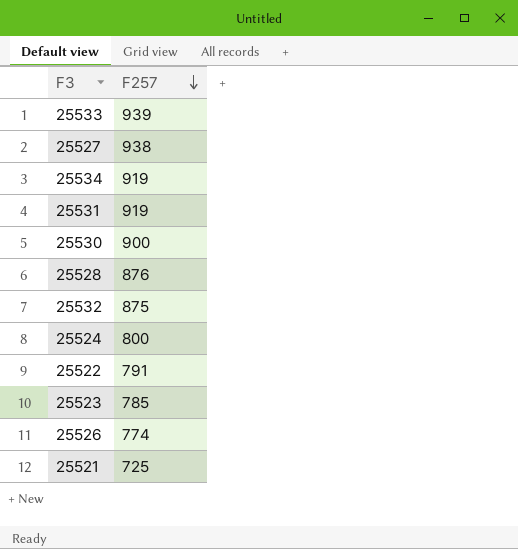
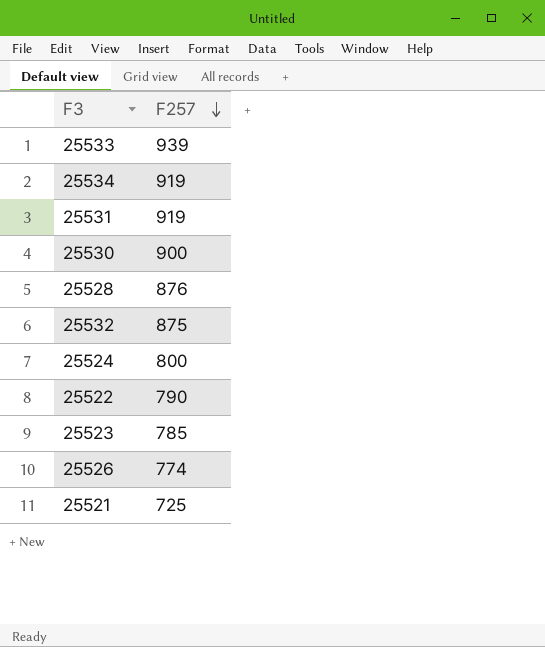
row 25527: 938 -> none
25522 | F257: 791 -> 790

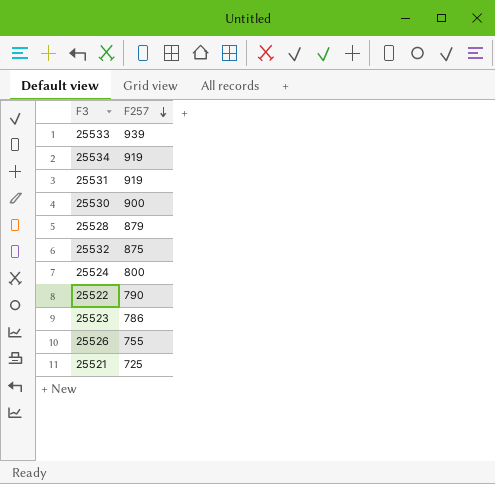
25528 | F257: 876 -> 879
25523 | F257: 785 -> 786
25526 | F257: 774 -> 755

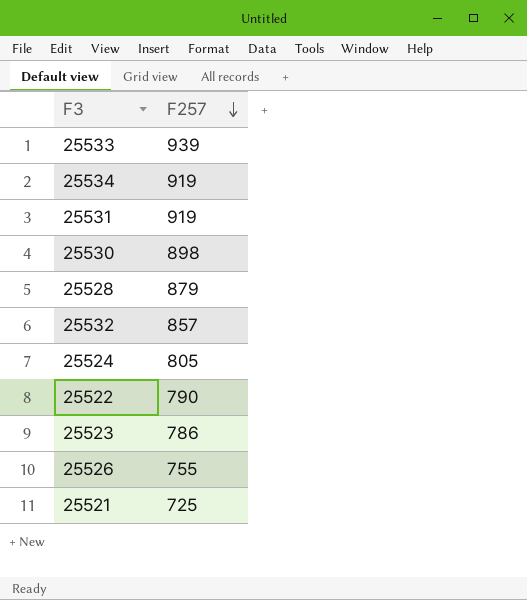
25530 | F257: 900 -> 898
25532 | F257: 875 -> 857
25524 | F257: 800 -> 805

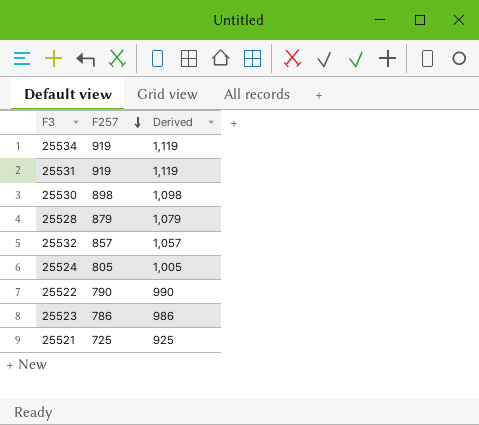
column Derived | formula: none -> [F257] + 200
row 25533: 939 -> none
row 25526: 755 -> none

